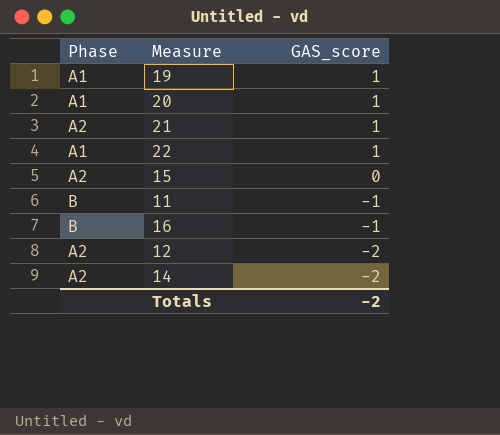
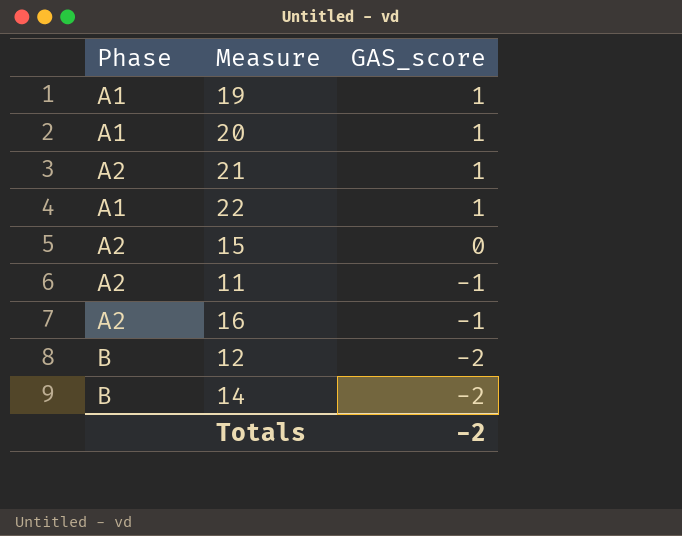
11 | Phase: B -> A2
16 | Phase: B -> A2
12 | Phase: A2 -> B
14 | Phase: A2 -> B

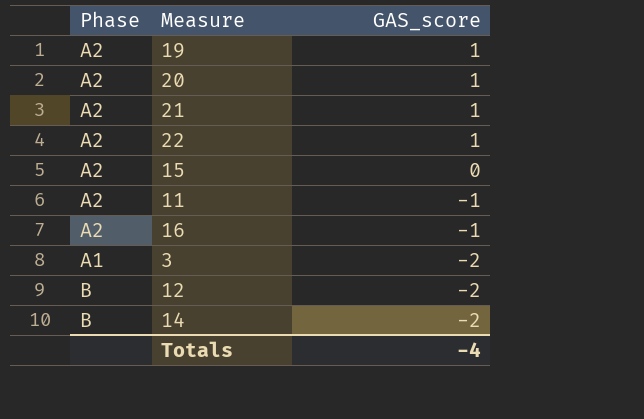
19 | Phase: A1 -> A2
20 | Phase: A1 -> A2
22 | Phase: A1 -> A2
row 3: none -> A1 | -2
Totals | GAS_score: -2 -> -4

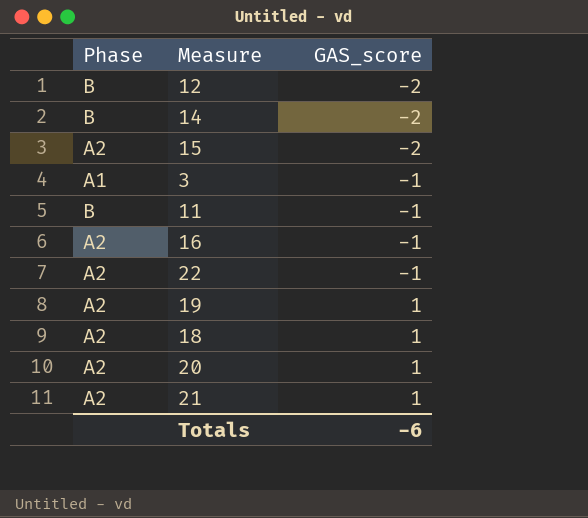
row order: GAS_score descending -> GAS_score ascending
15 | GAS_score: 0 -> -2
3 | GAS_score: -2 -> -1
11 | Phase: A2 -> B
22 | GAS_score: 1 -> -1
row 18: none -> A2 | 1
Totals | GAS_score: -4 -> -6

